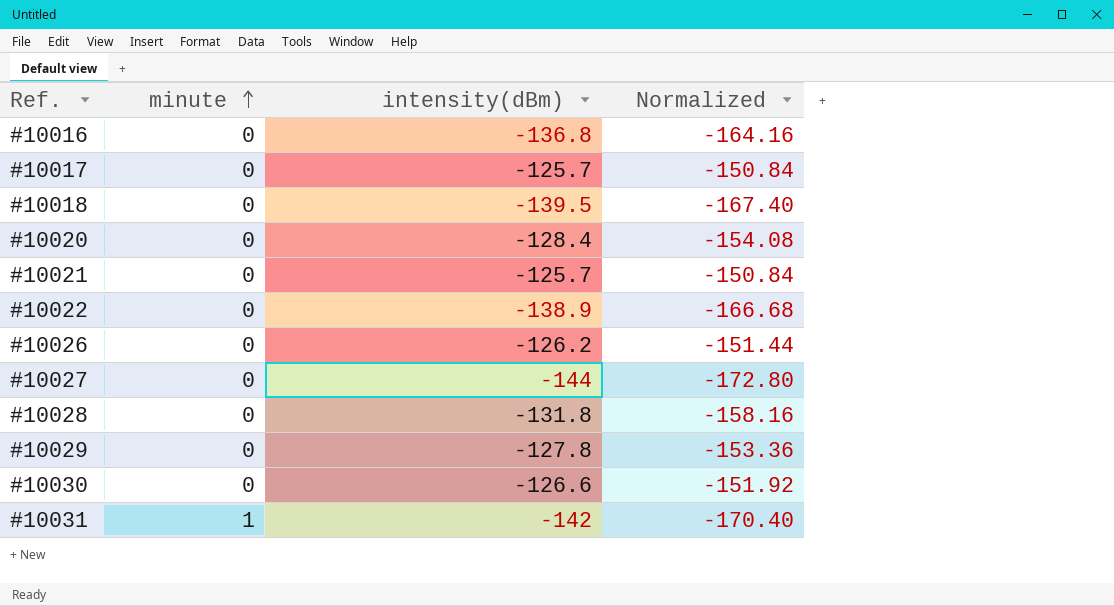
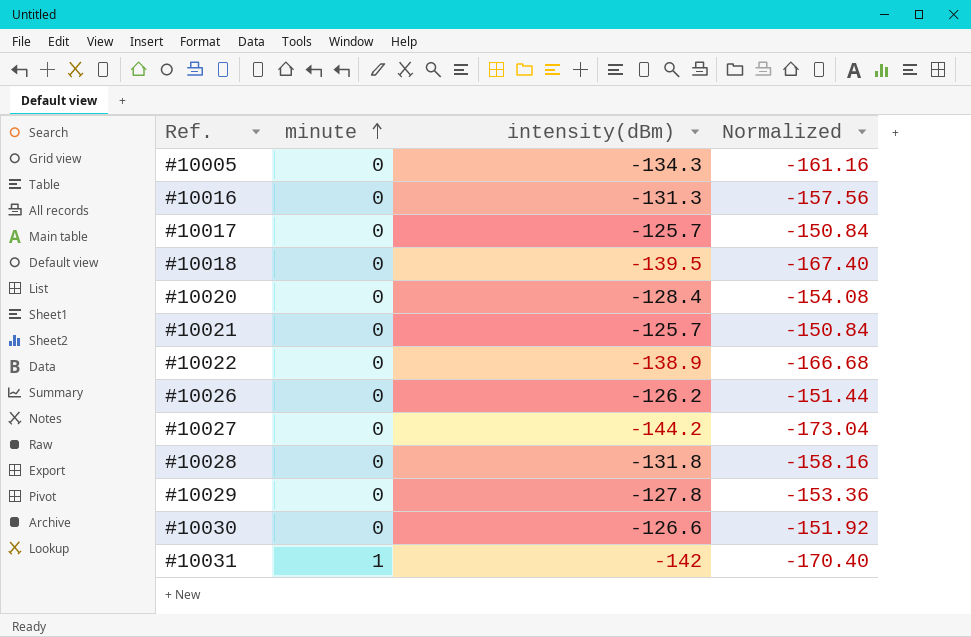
row #10005: none -> 0 | -134.3 | -161.16
#10016 | intensity(dBm): -136.8 -> -131.3
#10016 | Normalized: -164.16 -> -157.56
#10027 | intensity(dBm): -144 -> -144.2
#10027 | Normalized: -172.80 -> -173.04

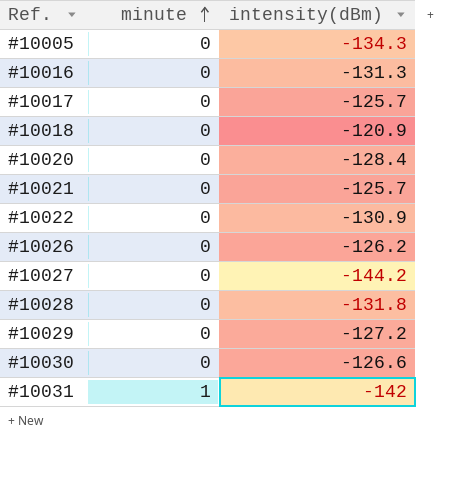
column Normalized | formula: [intensity(dBm)] * 1.2 -> none
#10018 | intensity(dBm): -139.5 -> -120.9
#10022 | intensity(dBm): -138.9 -> -130.9
#10029 | intensity(dBm): -127.8 -> -127.2

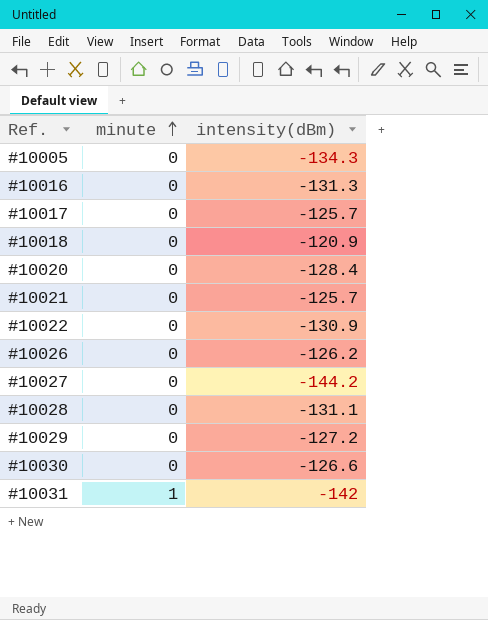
#10028 | intensity(dBm): -131.8 -> -131.1

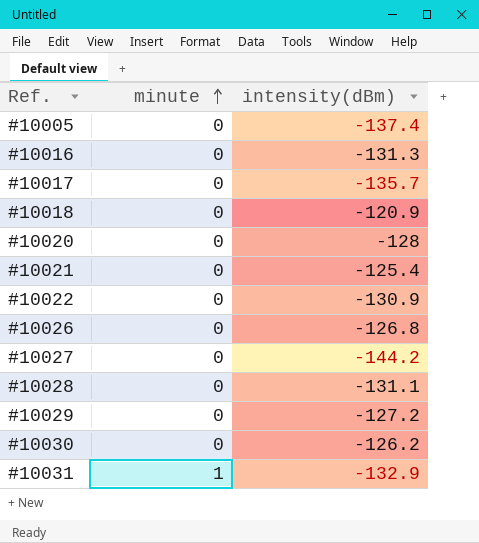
#10005 | intensity(dBm): -134.3 -> -137.4
#10017 | intensity(dBm): -125.7 -> -135.7
#10020 | intensity(dBm): -128.4 -> -128
#10021 | intensity(dBm): -125.7 -> -125.4
#10026 | intensity(dBm): -126.2 -> -126.8
#10030 | intensity(dBm): -126.6 -> -126.2
#10031 | intensity(dBm): -142 -> -132.9

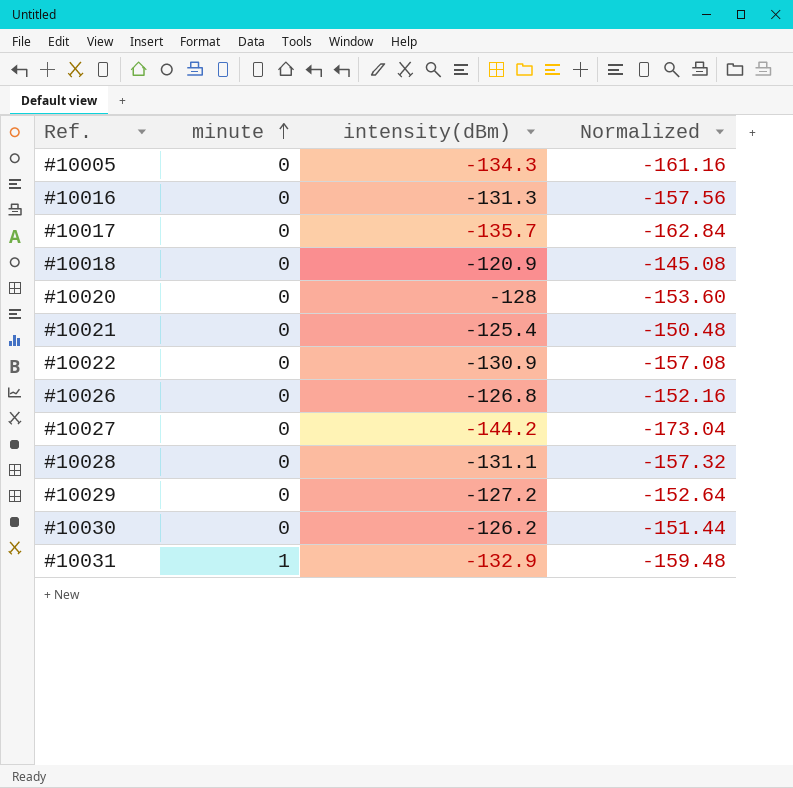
column Normalized | formula: none -> [intensity(dBm)] * 1.2
#10005 | intensity(dBm): -137.4 -> -134.3

